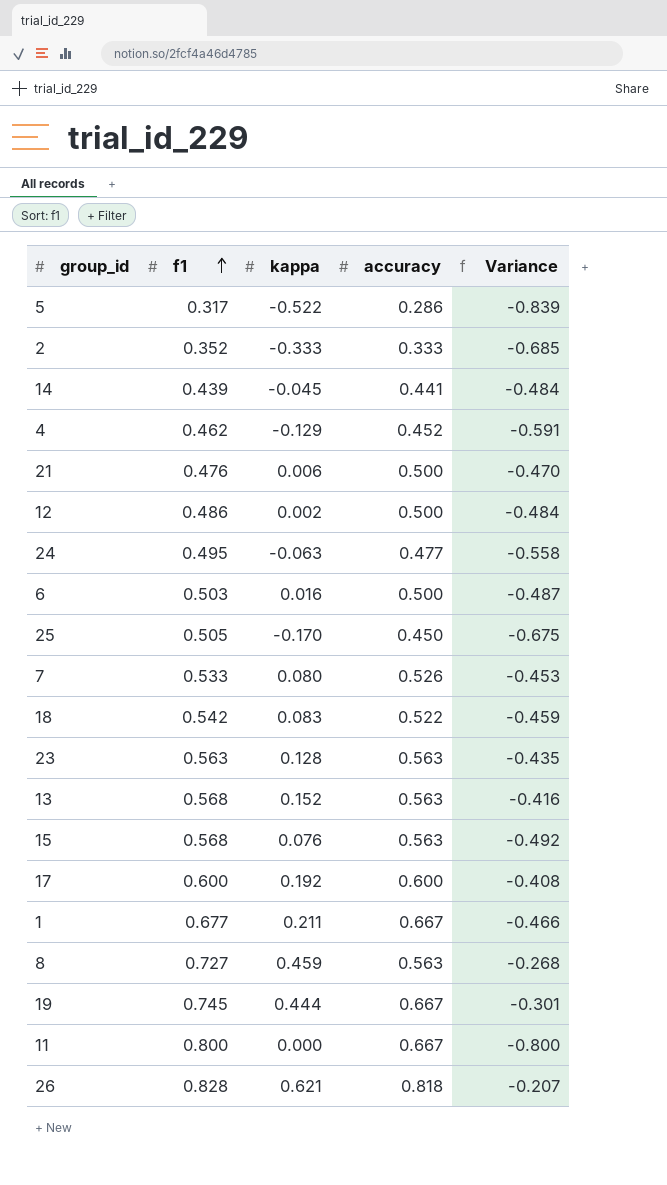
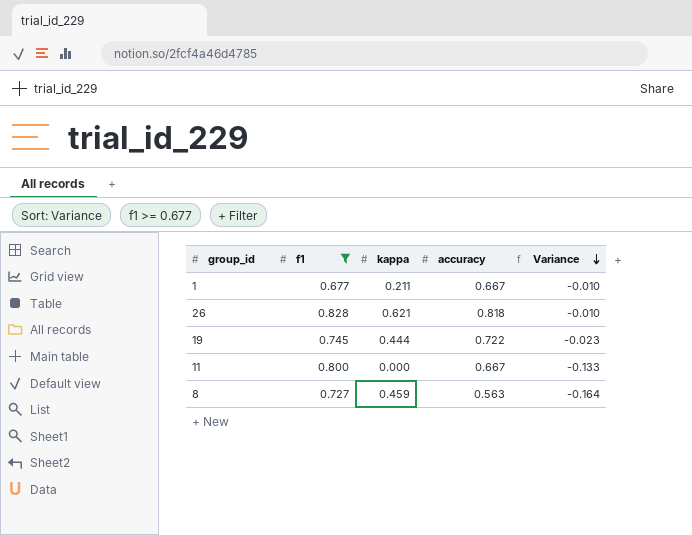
filter: none -> f1 >= 0.677
row order: f1 ascending -> Variance descending
column Variance | formula: [kappa] - [f1] -> [accuracy] - [f1]
19 | accuracy: 0.667 -> 0.722

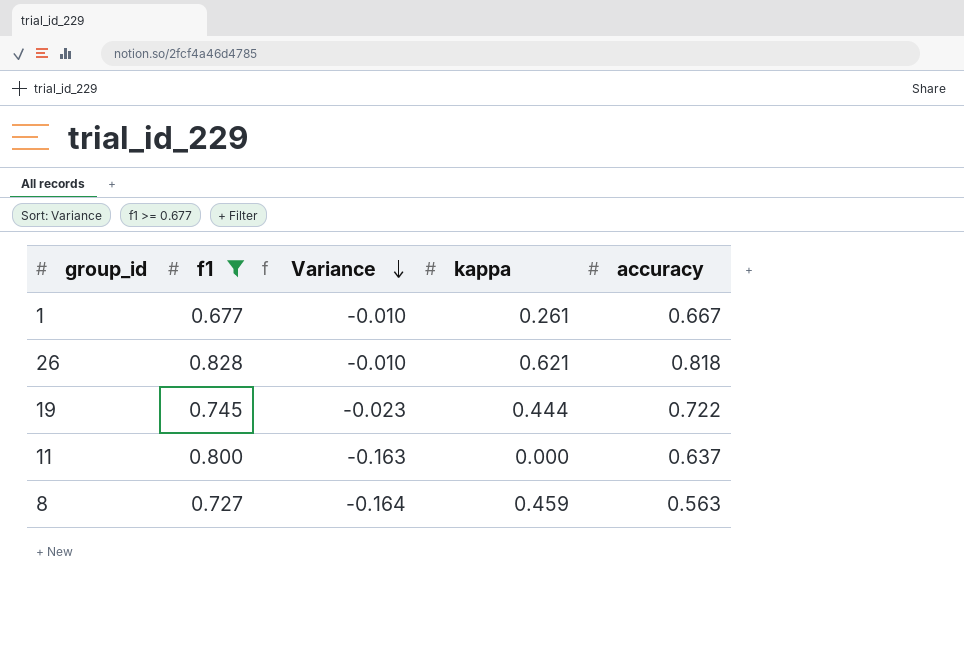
column Variance | position: 5 -> 3
1 | kappa: 0.211 -> 0.261
11 | Variance: -0.133 -> -0.163
11 | accuracy: 0.667 -> 0.637

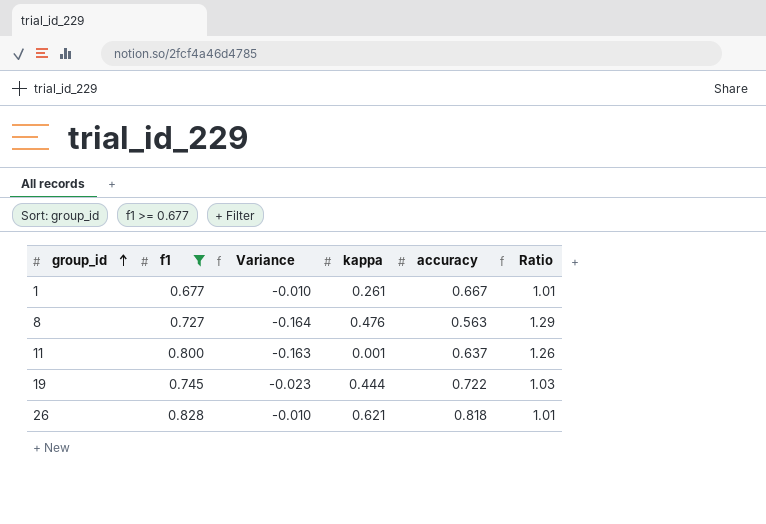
row order: Variance descending -> group_id ascending
column Ratio | formula: none -> [f1] / [accuracy]
8 | kappa: 0.459 -> 0.476
11 | kappa: 0.000 -> 0.001

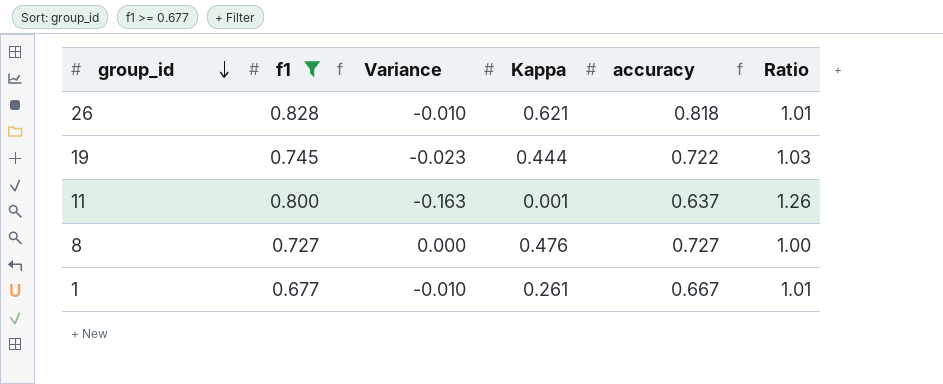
row order: group_id ascending -> group_id descending
column name: kappa -> Kappa
8 | Variance: -0.164 -> 0.000
8 | accuracy: 0.563 -> 0.727
8 | Ratio: 1.29 -> 1.00

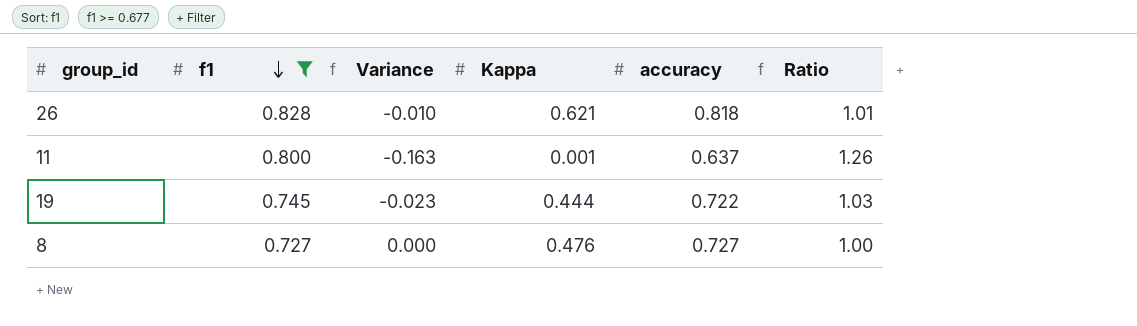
row order: group_id descending -> f1 descending
row 1: 0.677 | -0.010 | 0.261 | 0.667 | 1.01 -> none

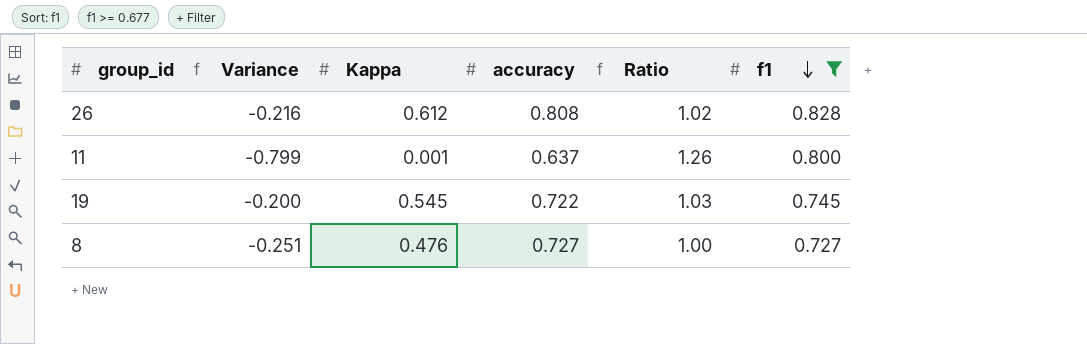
column Variance | formula: [accuracy] - [f1] -> [Kappa] - [f1]
column f1 | position: 2 -> 6
26 | Kappa: 0.621 -> 0.612
26 | accuracy: 0.818 -> 0.808
26 | Ratio: 1.01 -> 1.02
19 | Kappa: 0.444 -> 0.545

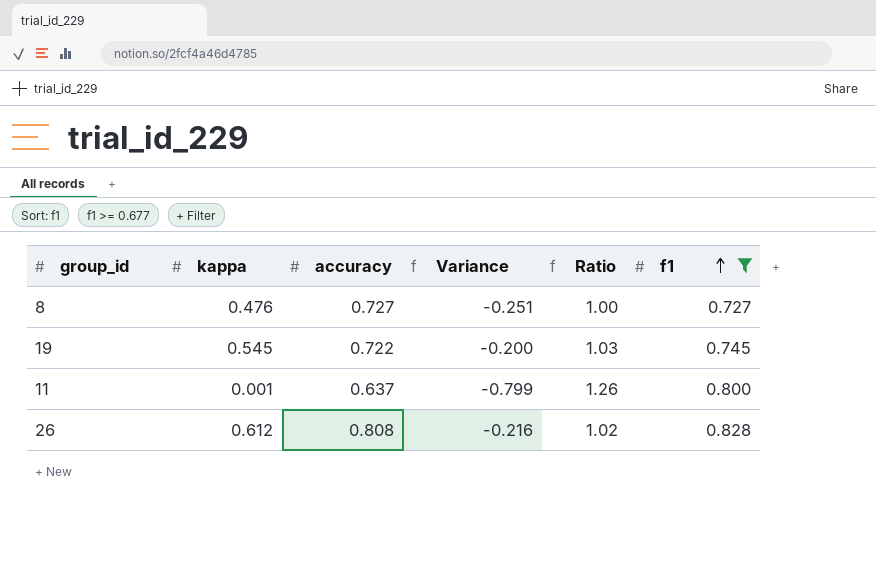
row order: f1 descending -> f1 ascending
column name: Kappa -> kappa
column Variance | position: 2 -> 4

